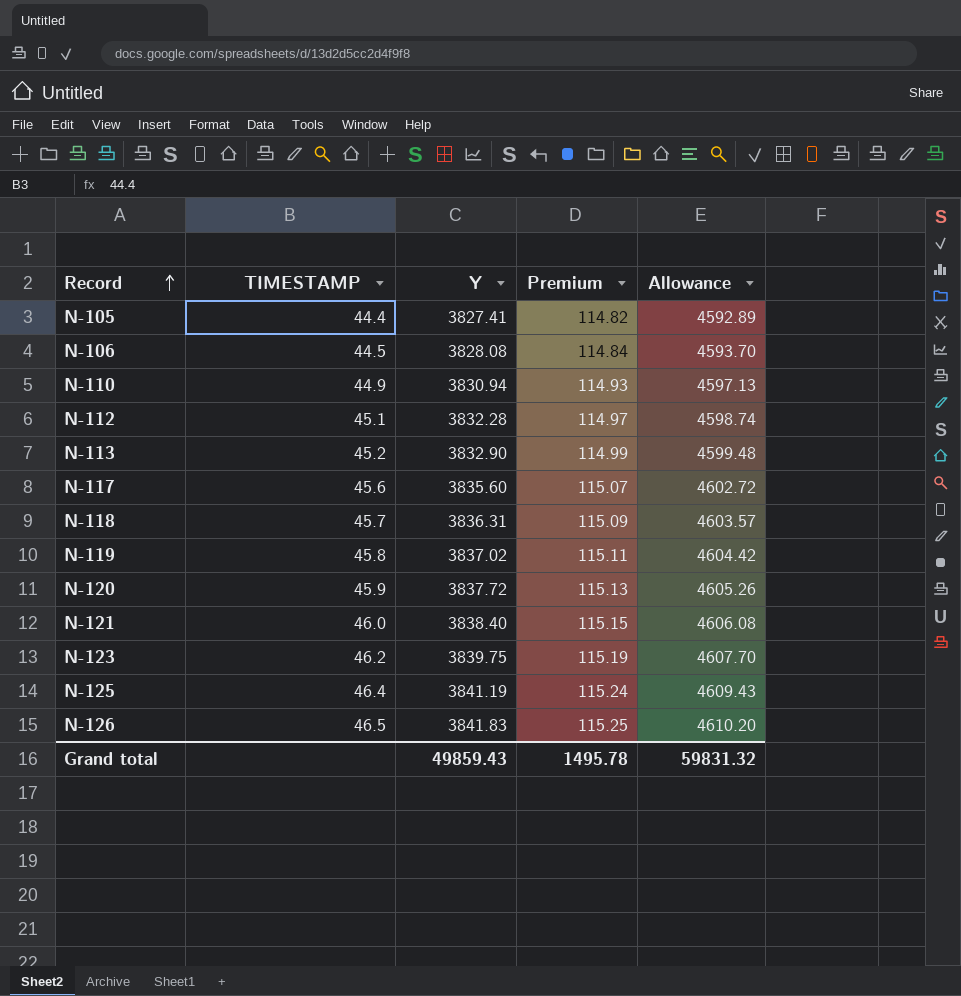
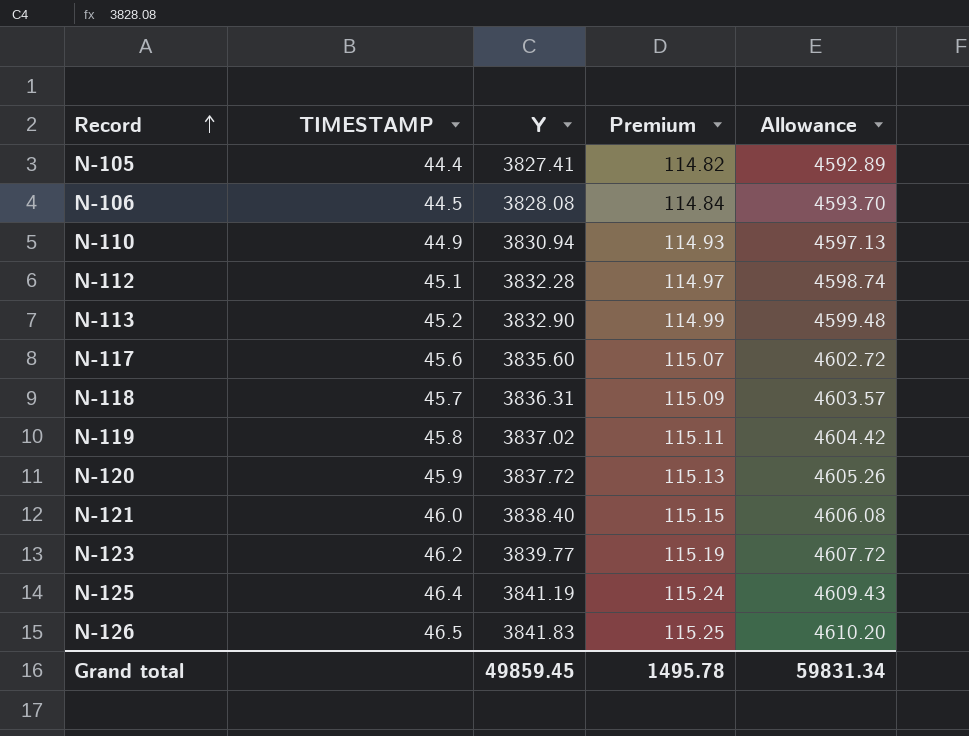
N-123 | Y: 3839.75 -> 3839.77
N-123 | Allowance: 4607.70 -> 4607.72
Grand total | Y: 49859.43 -> 49859.45
Grand total | Allowance: 59831.32 -> 59831.34

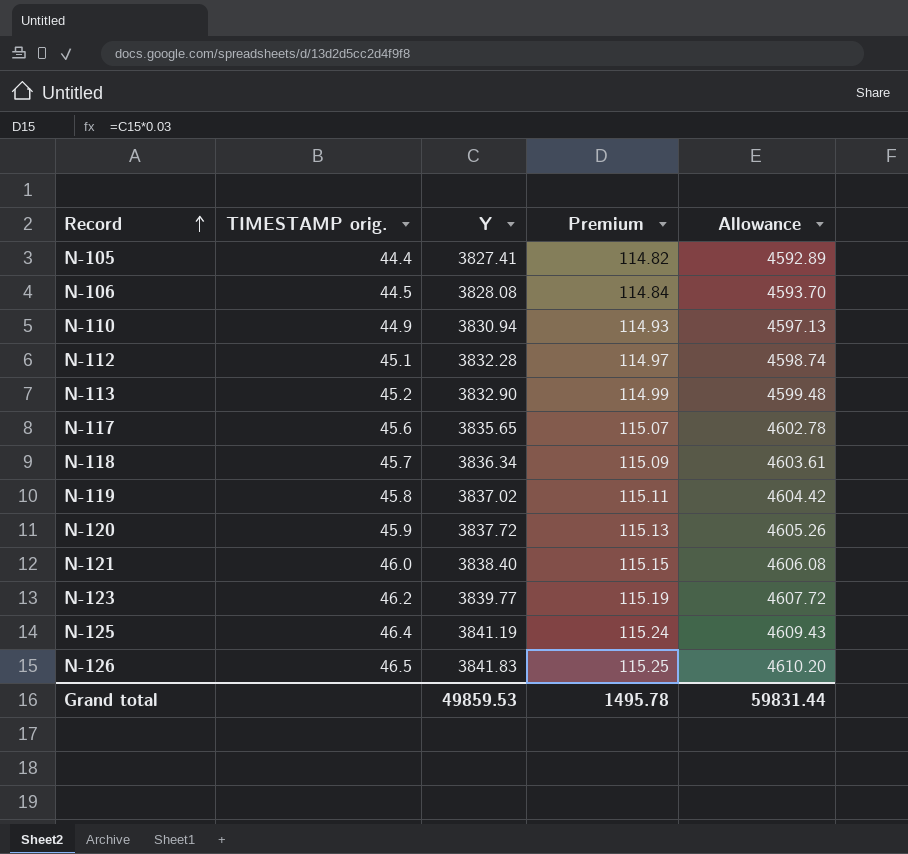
column name: TIMESTAMP -> TIMESTAMP orig.
N-117 | Y: 3835.60 -> 3835.65
N-117 | Allowance: 4602.72 -> 4602.78
N-118 | Y: 3836.31 -> 3836.34
N-118 | Allowance: 4603.57 -> 4603.61
Grand total | Y: 49859.45 -> 49859.53
Grand total | Allowance: 59831.34 -> 59831.44

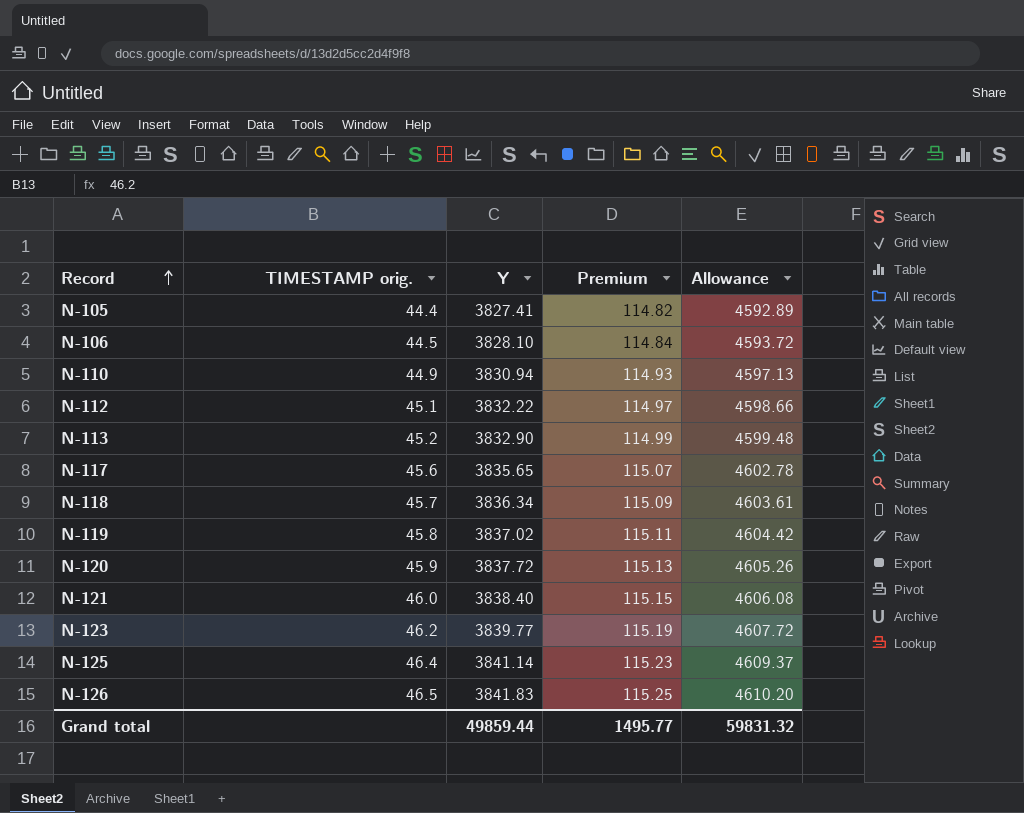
N-106 | Y: 3828.08 -> 3828.10
N-106 | Allowance: 4593.70 -> 4593.72
N-112 | Y: 3832.28 -> 3832.22
N-112 | Allowance: 4598.74 -> 4598.66
N-125 | Y: 3841.19 -> 3841.14
N-125 | Premium: 115.24 -> 115.23
N-125 | Allowance: 4609.43 -> 4609.37
Grand total | Y: 49859.53 -> 49859.44
Grand total | Premium: 1495.78 -> 1495.77
Grand total | Allowance: 59831.44 -> 59831.32

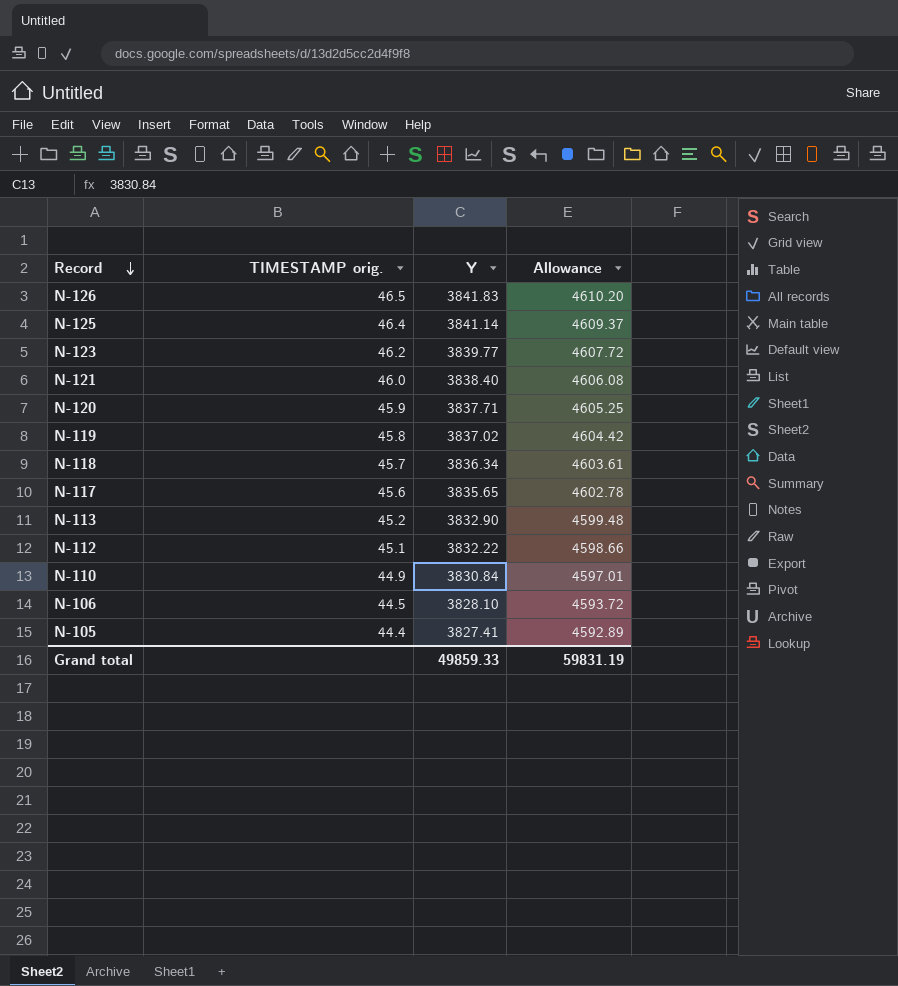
row order: Record ascending -> Record descending
column Premium | formula: [Y] * 0.03 -> none
N-120 | Y: 3837.72 -> 3837.71
N-120 | Allowance: 4605.26 -> 4605.25
N-110 | Y: 3830.94 -> 3830.84
N-110 | Allowance: 4597.13 -> 4597.01
Grand total | Y: 49859.44 -> 49859.33
Grand total | Allowance: 59831.32 -> 59831.19

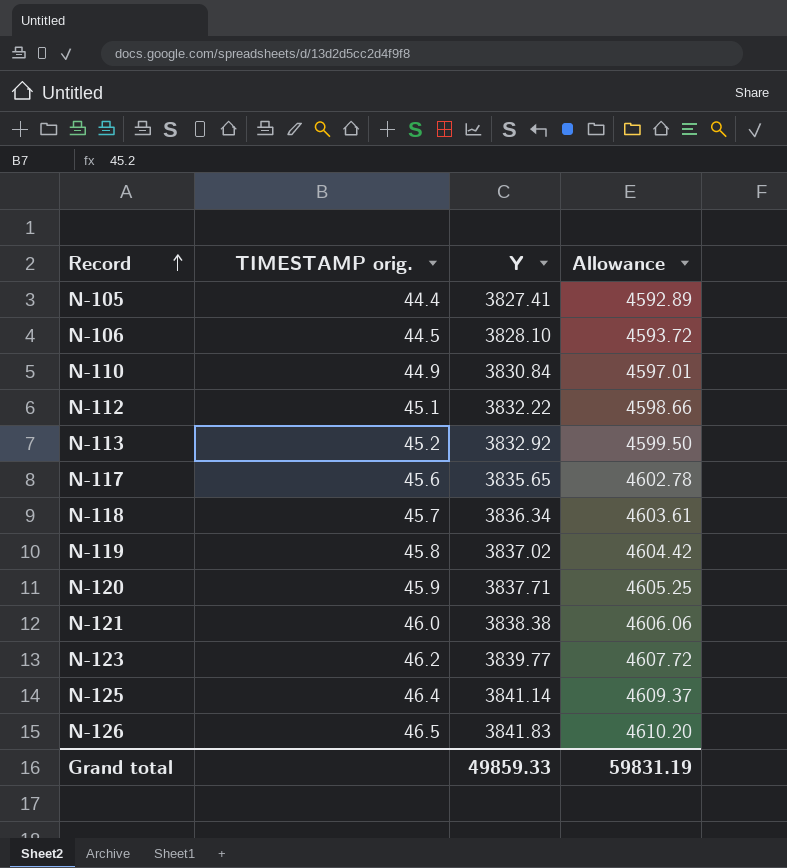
row order: Record descending -> Record ascending
N-113 | Y: 3832.90 -> 3832.92
N-113 | Allowance: 4599.48 -> 4599.50
N-121 | Y: 3838.40 -> 3838.38
N-121 | Allowance: 4606.08 -> 4606.06

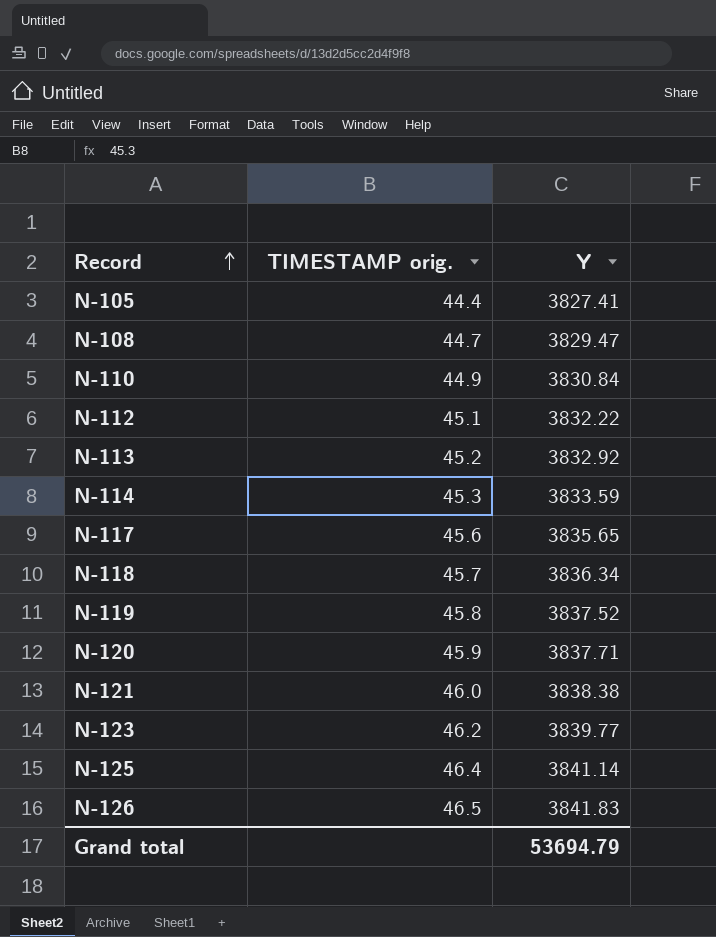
column Allowance | formula: [Y] * 1.2 -> none
row N-106: 44.5 | 3828.10 | 4593.72 -> none
row N-108: none -> 44.7 | 3829.47
row N-114: none -> 45.3 | 3833.59
N-119 | Y: 3837.02 -> 3837.52
Grand total | Y: 49859.33 -> 53694.79

